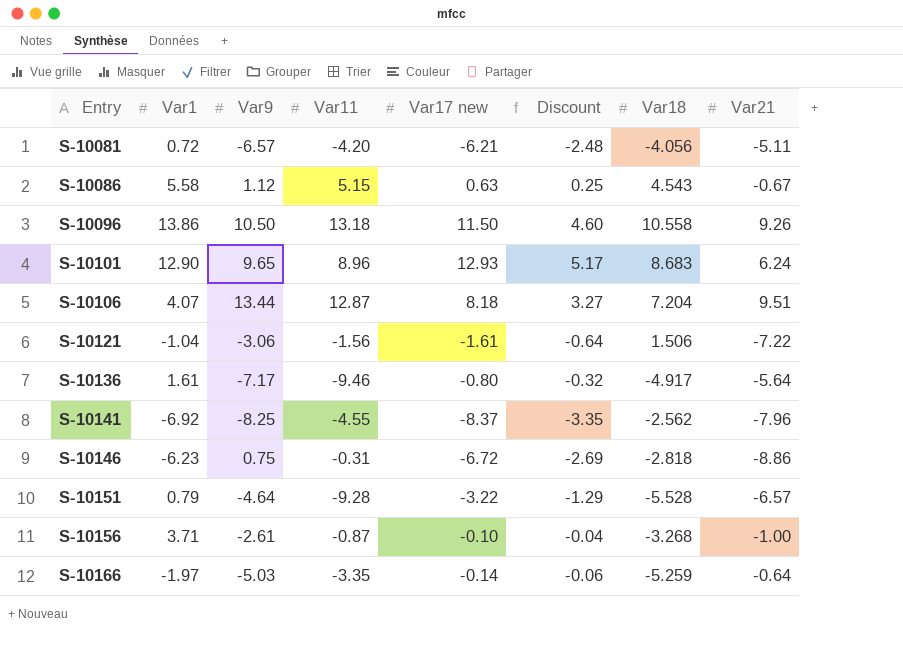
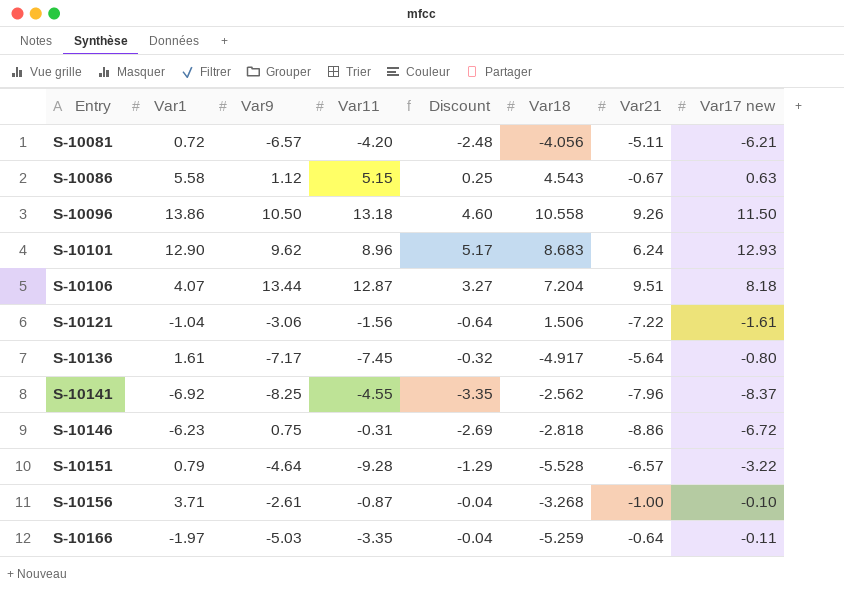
column Var17 new | position: 5 -> 8
S-10101 | Var9: 9.65 -> 9.62
S-10136 | Var11: -9.46 -> -7.45
S-10166 | Discount: -0.06 -> -0.04
S-10166 | Var17 new: -0.14 -> -0.11

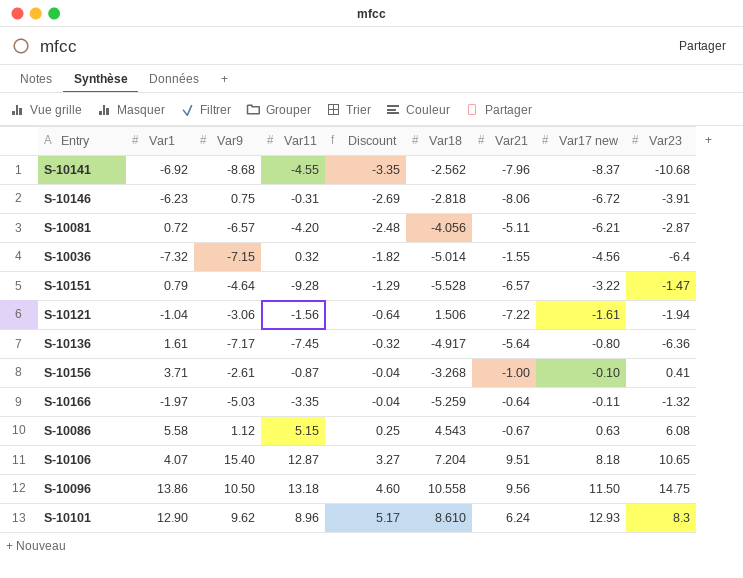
row order: Entry ascending -> Discount ascending
column Var23 | position: none -> 9
S-10141 | Var9: -8.25 -> -8.68
S-10146 | Var21: -8.86 -> -8.06
row S-10036: none -> -7.32 | -7.15 | 0.32 | -1.82 | -5.014 | -1.55 | -4.56 | -6.4
S-10106 | Var9: 13.44 -> 15.40
S-10096 | Var21: 9.26 -> 9.56
S-10101 | Var18: 8.683 -> 8.610

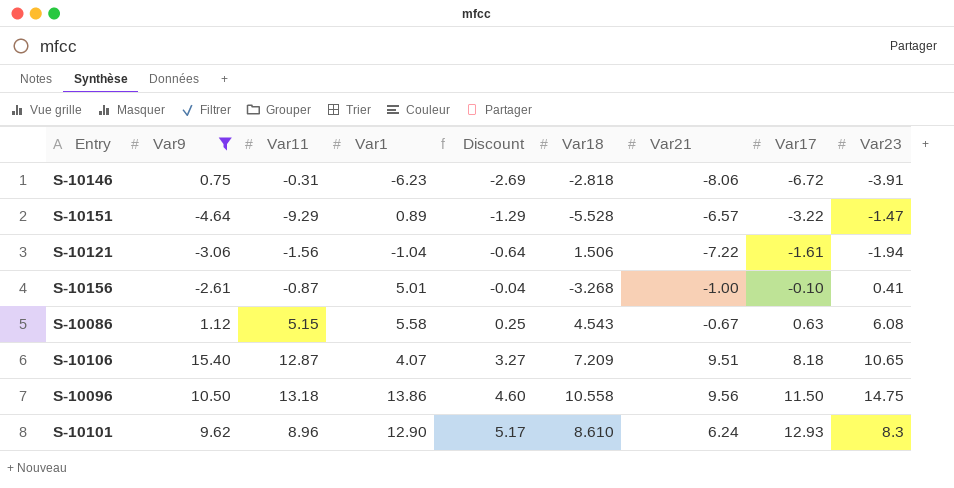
filter: none -> Var9 >= -4.64
column Var1 | position: 2 -> 4
column name: Var17 new -> Var17
S-10151 | Var11: -9.28 -> -9.29
S-10151 | Var1: 0.79 -> 0.89
S-10156 | Var1: 3.71 -> 5.01
S-10106 | Var18: 7.204 -> 7.209

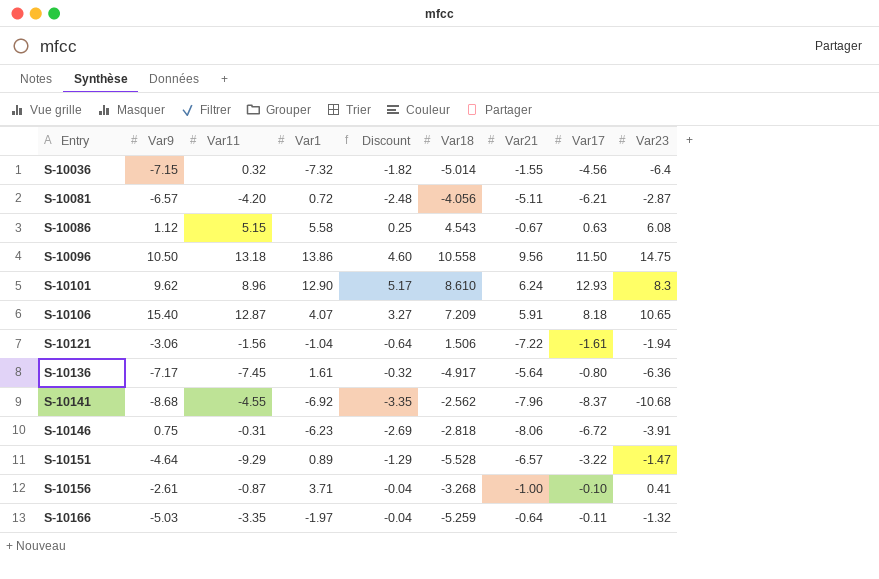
filter: Var9 >= -4.64 -> none
row order: Discount ascending -> Entry ascending
S-10106 | Var21: 9.51 -> 5.91
S-10156 | Var1: 5.01 -> 3.71

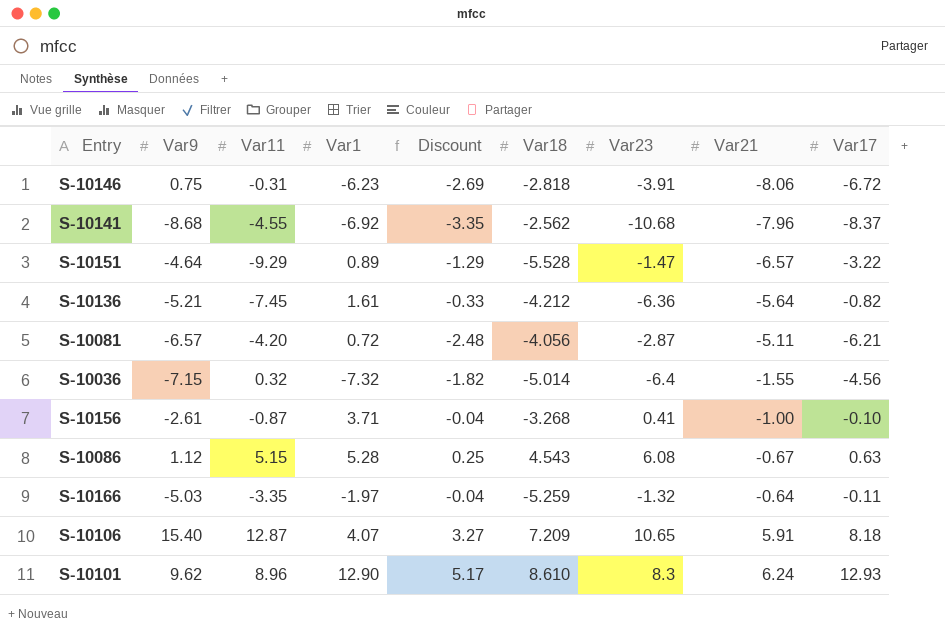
row order: Entry ascending -> Var21 ascending
column Var23 | position: 9 -> 7
row S-10096: 10.50 | 13.18 | 13.86 | 4.60 | 10.558 | 9.56 | 11.50 | 14.75 -> none
row S-10121: -3.06 | -1.56 | -1.04 | -0.64 | 1.506 | -7.22 | -1.61 | -1.94 -> none
S-10136 | Var9: -7.17 -> -5.21
S-10136 | Discount: -0.32 -> -0.33
S-10136 | Var18: -4.917 -> -4.212
S-10136 | Var17: -0.80 -> -0.82
S-10086 | Var1: 5.58 -> 5.28

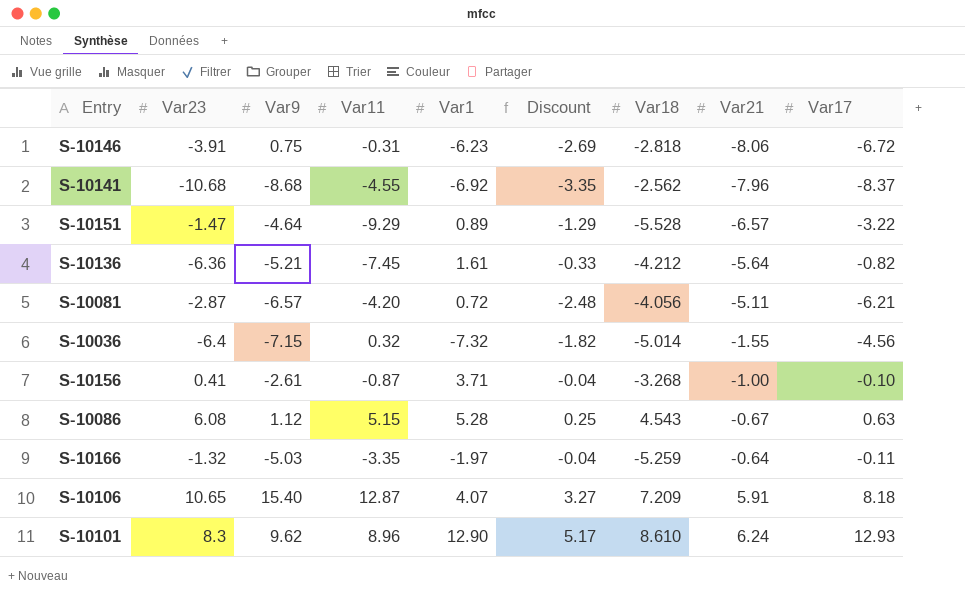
column Var23 | position: 7 -> 2

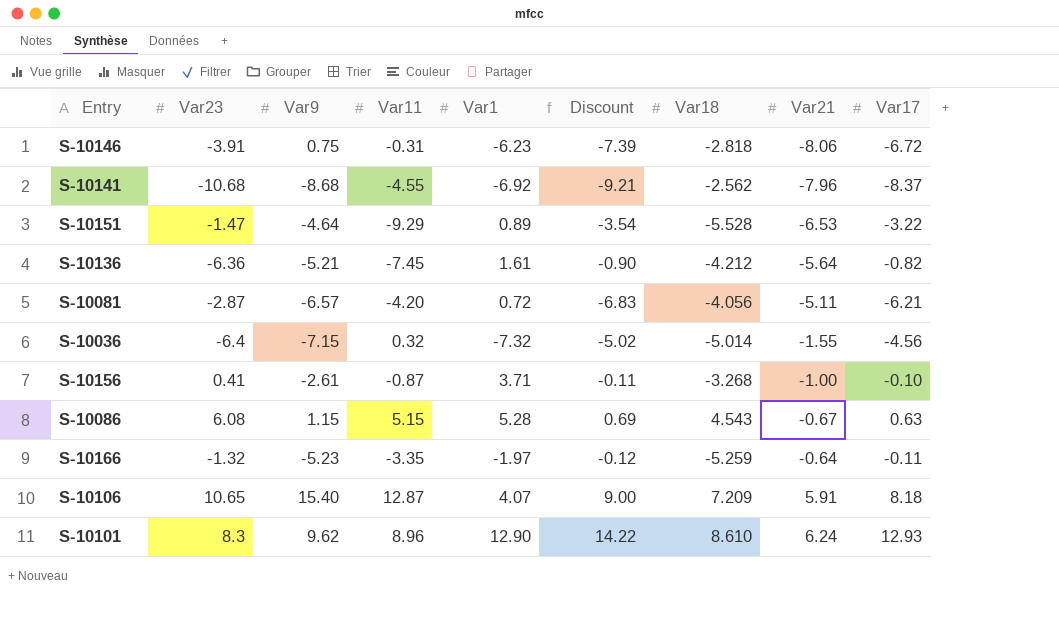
column Discount | formula: [Var17] * 0.4 -> [Var17] * 1.1
S-10151 | Var21: -6.57 -> -6.53
S-10086 | Var9: 1.12 -> 1.15
S-10166 | Var9: -5.03 -> -5.23

